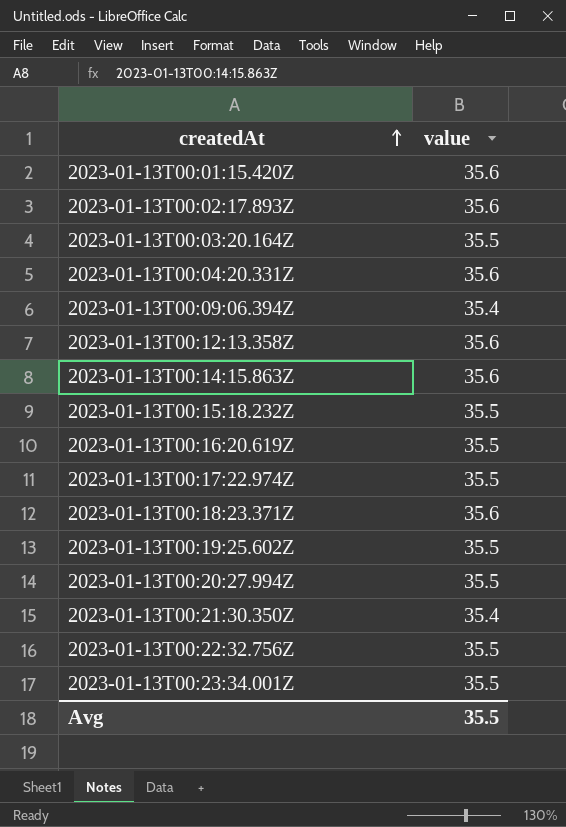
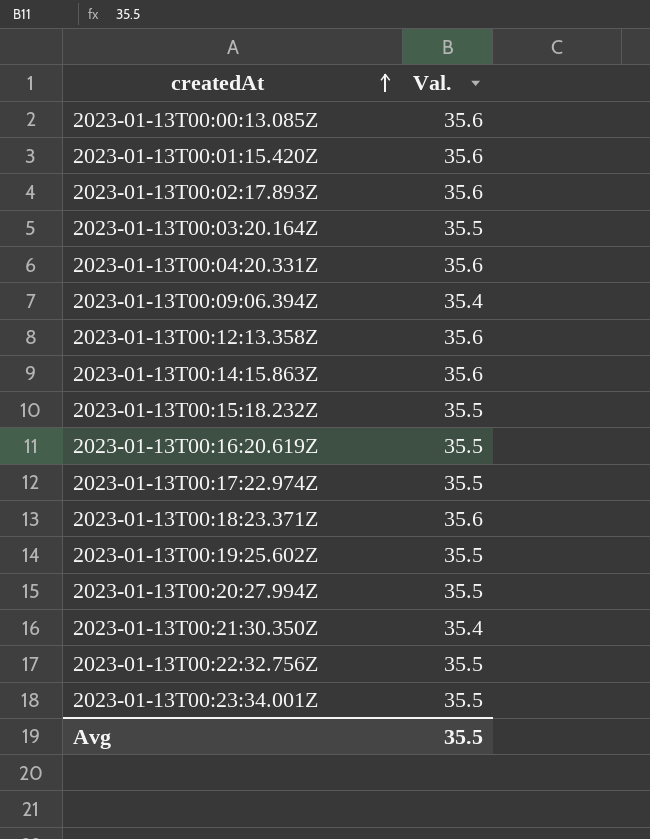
column name: value -> Val.
row 2023-01-13T00:00:13.085Z: none -> 35.6

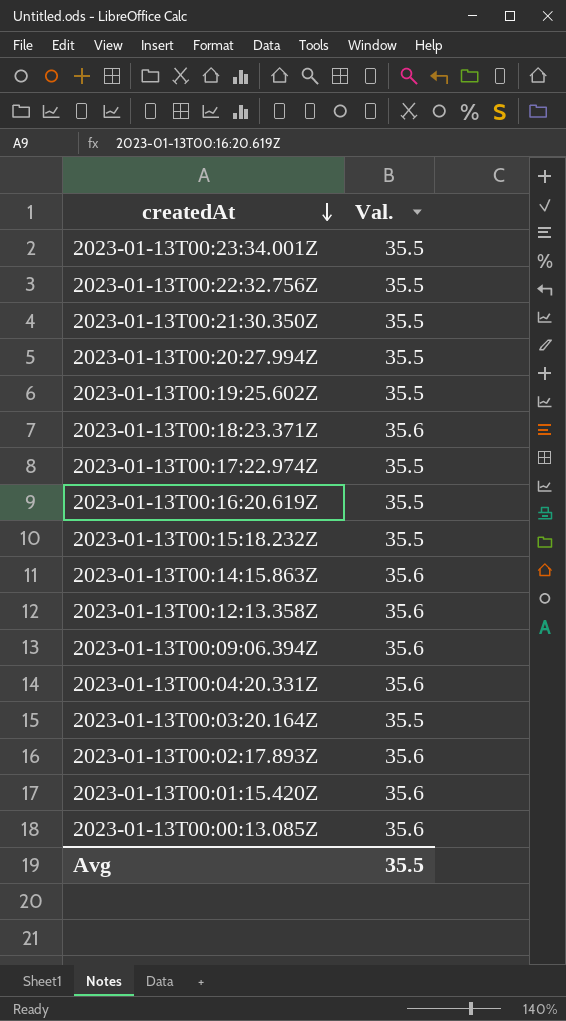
row order: createdAt ascending -> createdAt descending
2023-01-13T00:21:30.350Z | Val.: 35.4 -> 35.5
2023-01-13T00:09:06.394Z | Val.: 35.4 -> 35.6

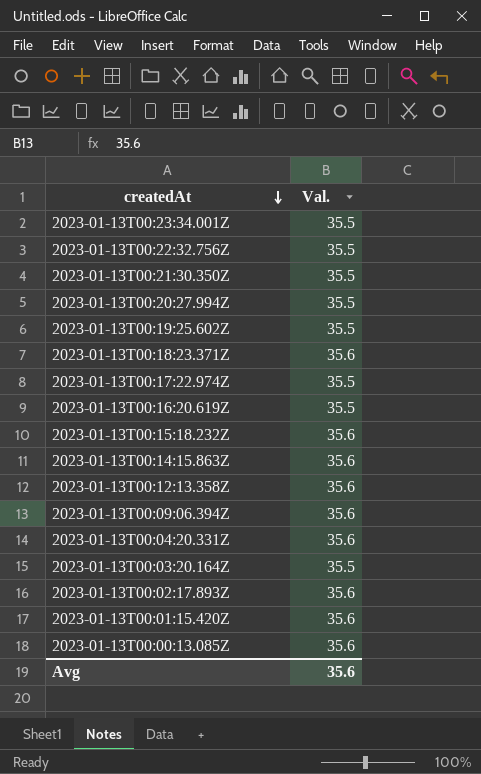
2023-01-13T00:15:18.232Z | Val.: 35.5 -> 35.6
Avg | Val.: 35.5 -> 35.6

